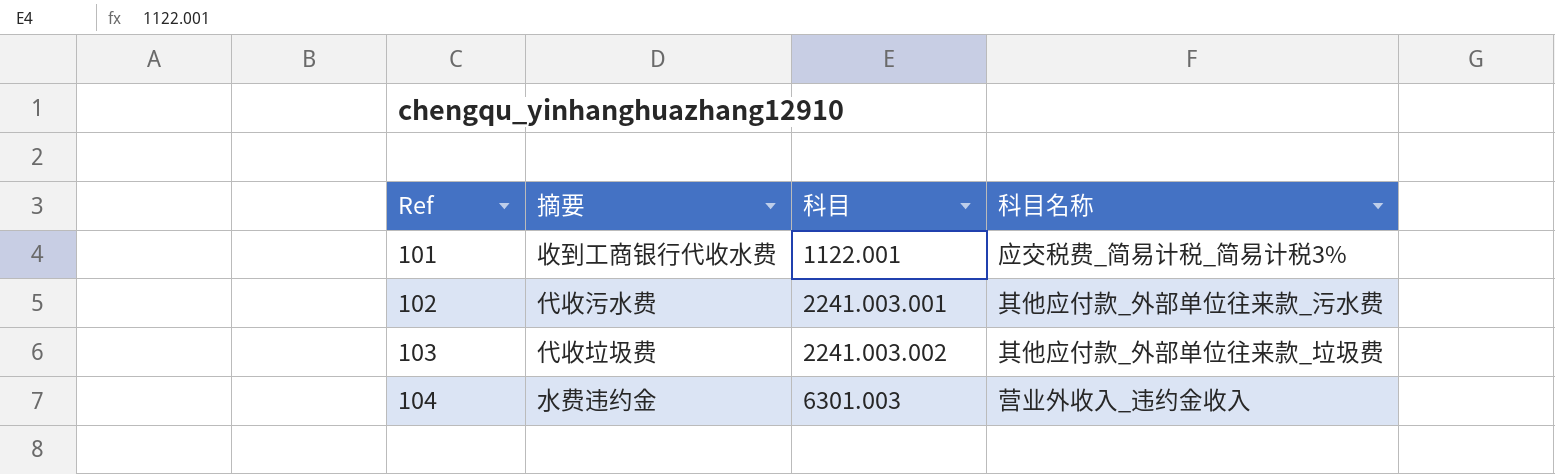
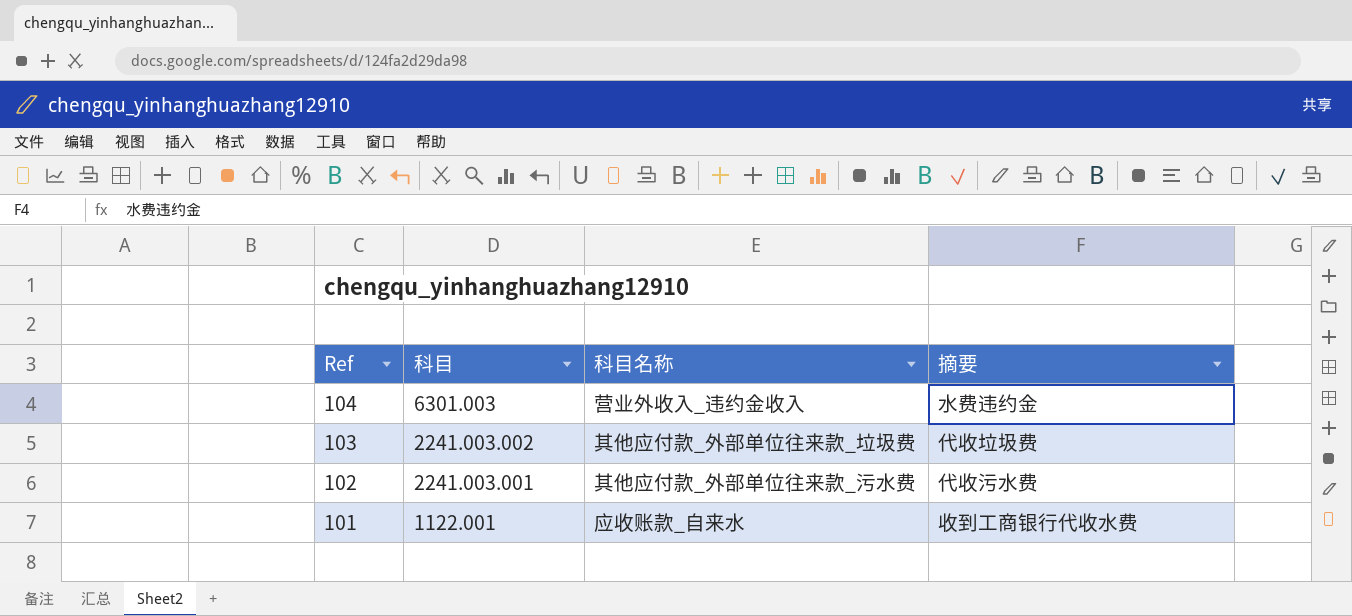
row order: Ref ascending -> Ref descending
column 摘要 | position: 2 -> 4
101 | 科目名称: 应交税费_简易计税_简易计税3% -> 应收账款_自来水

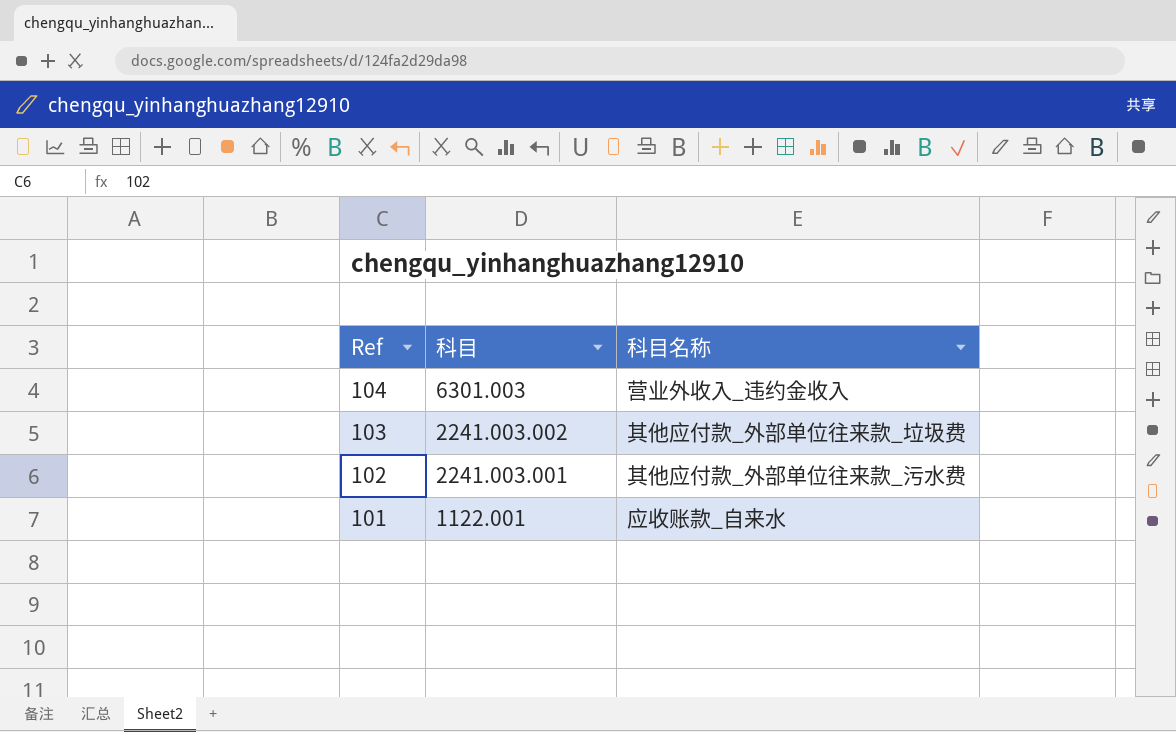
column 摘要 | position: 4 -> none

